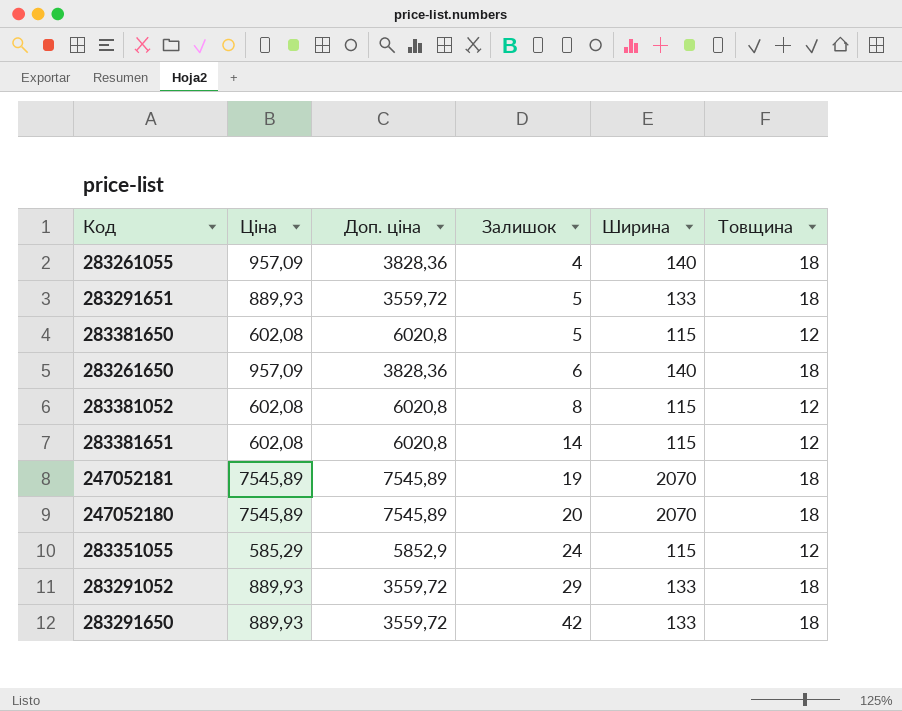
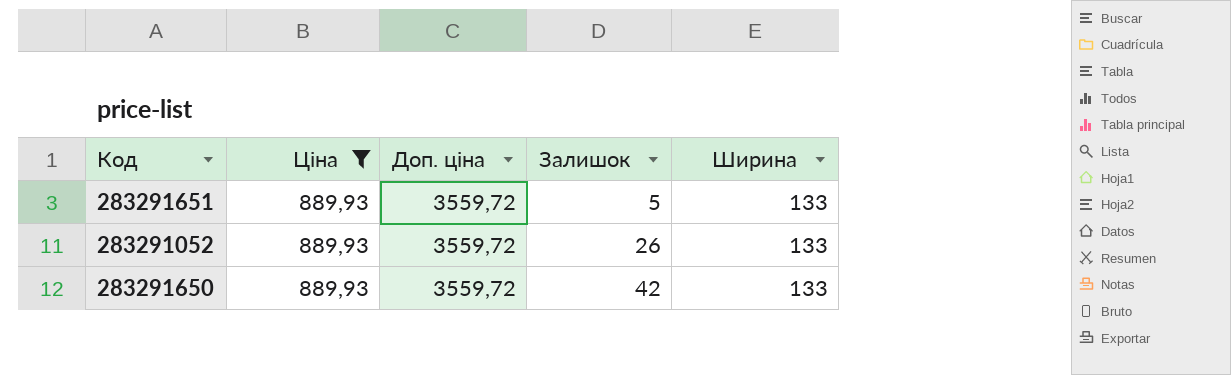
filter: none -> Ціна = 889,93
column Товщина | position: 6 -> none
283291052 | Залишок: 29 -> 26

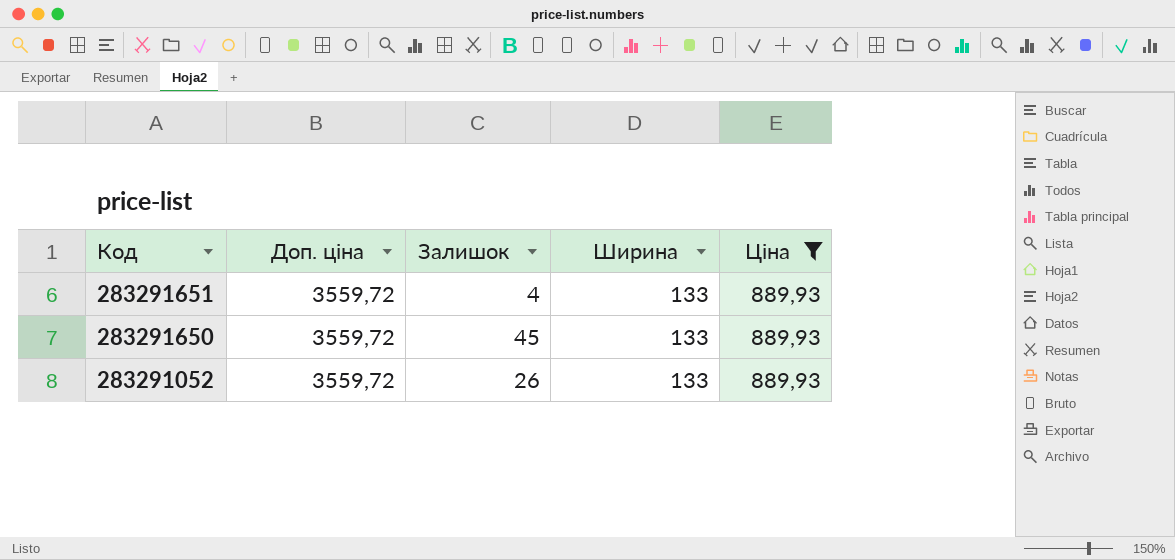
row order: Залишок ascending -> Код descending
column Ціна | position: 2 -> 5
283291651 | Залишок: 5 -> 4
283291650 | Залишок: 42 -> 45

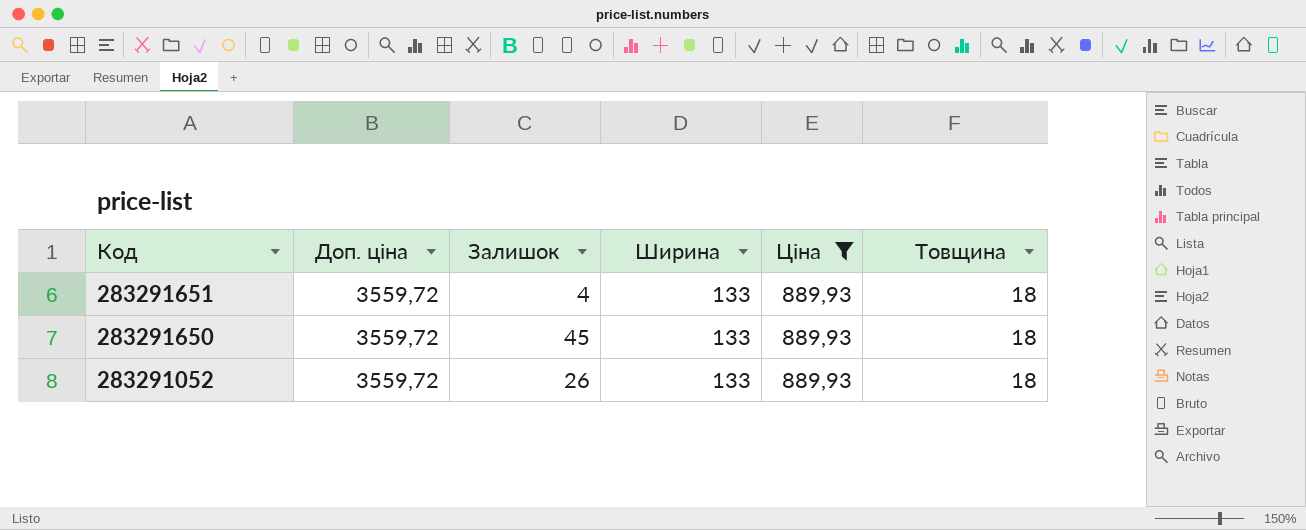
column Товщина | position: none -> 6

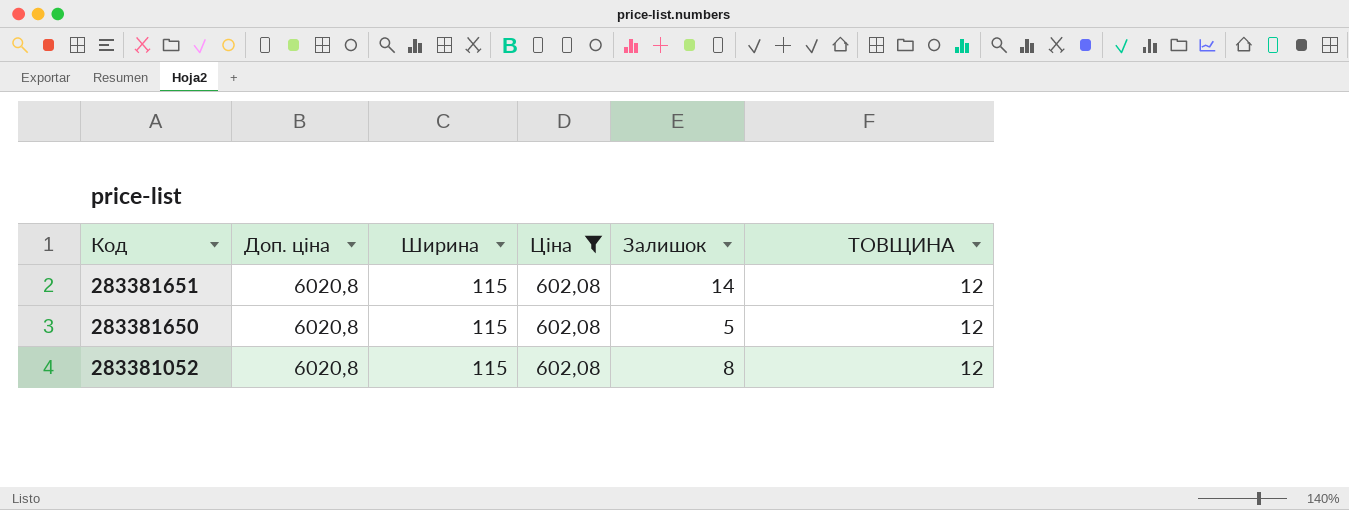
filter: Ціна = 889,93 -> Ціна = 602,08
column Залишок | position: 3 -> 5
column name: Товщина -> ТОВЩИНА

